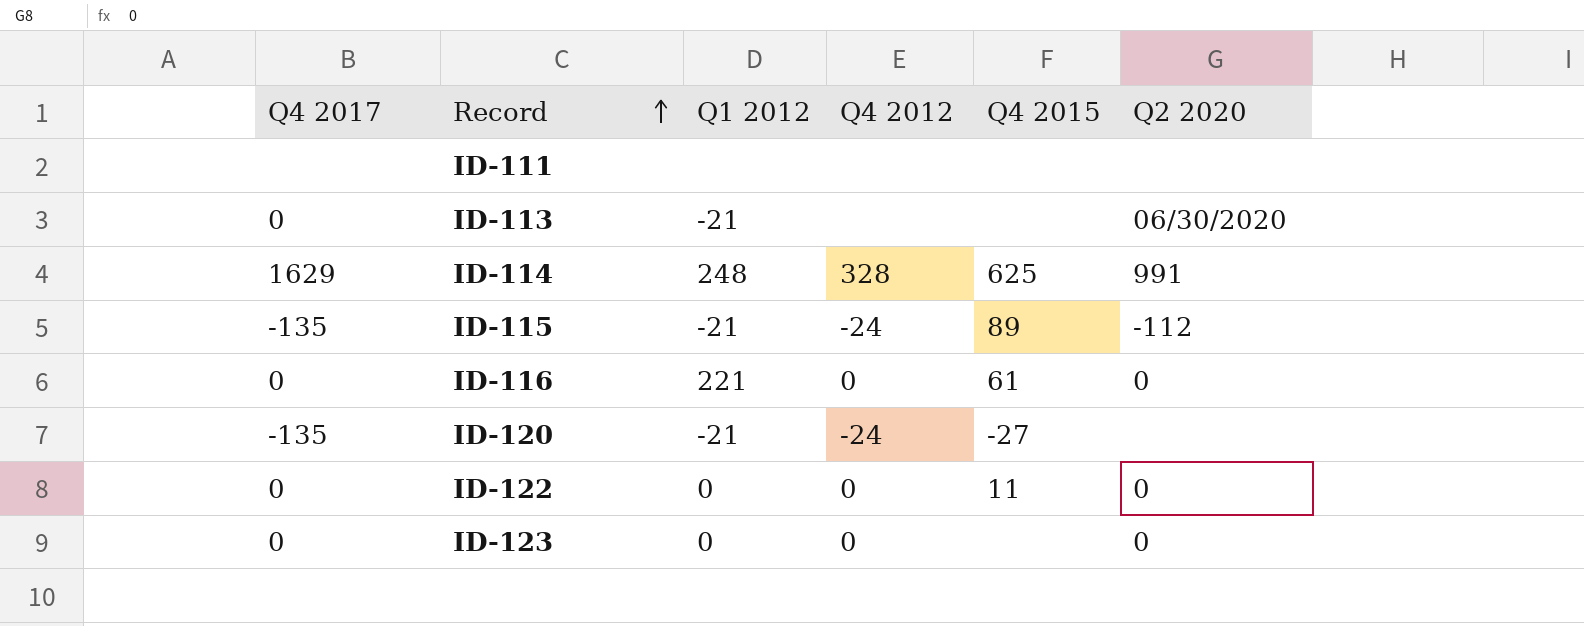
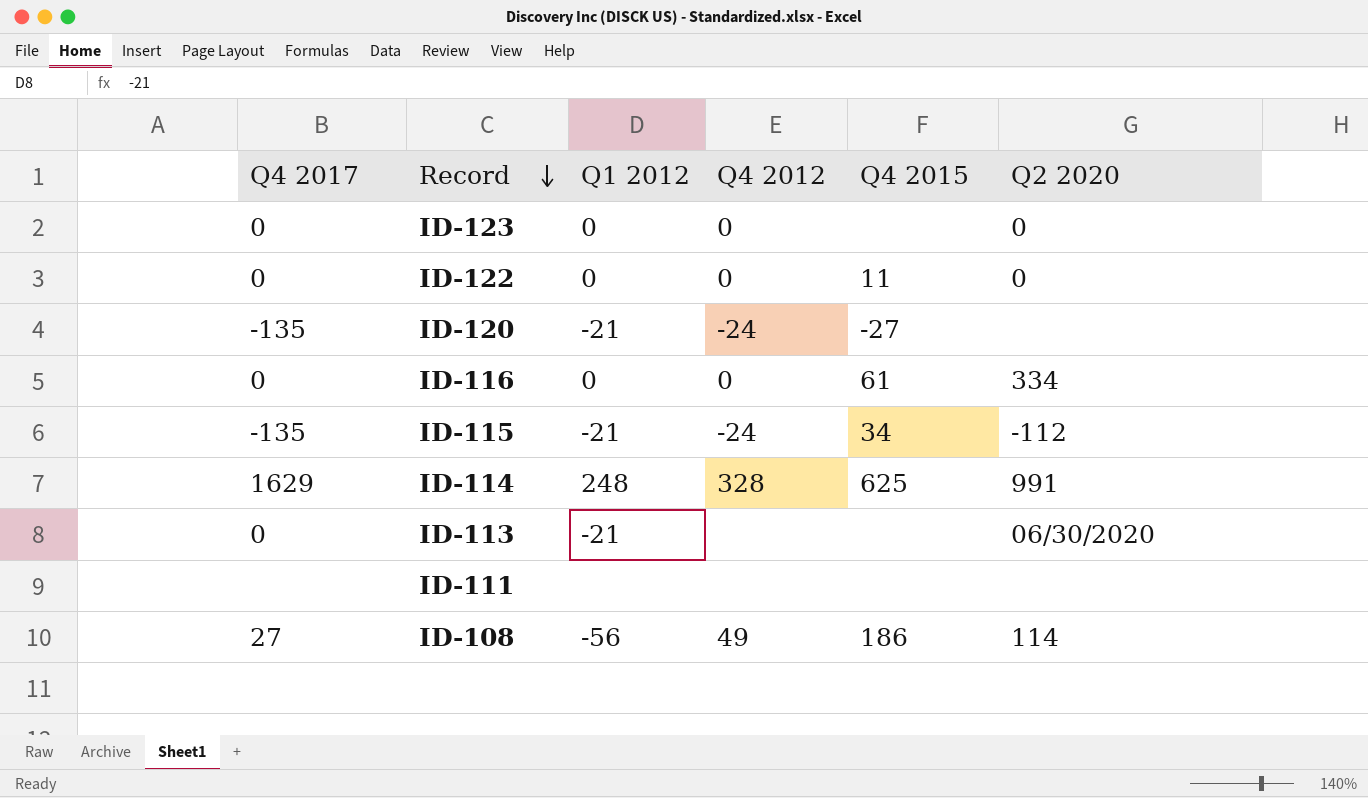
row order: Record ascending -> Record descending
ID-116 | Q1 2012: 221 -> 0
ID-116 | Q2 2020: 0 -> 334
ID-115 | Q4 2015: 89 -> 34
row ID-108: none -> 27 | -56 | 49 | 186 | 114

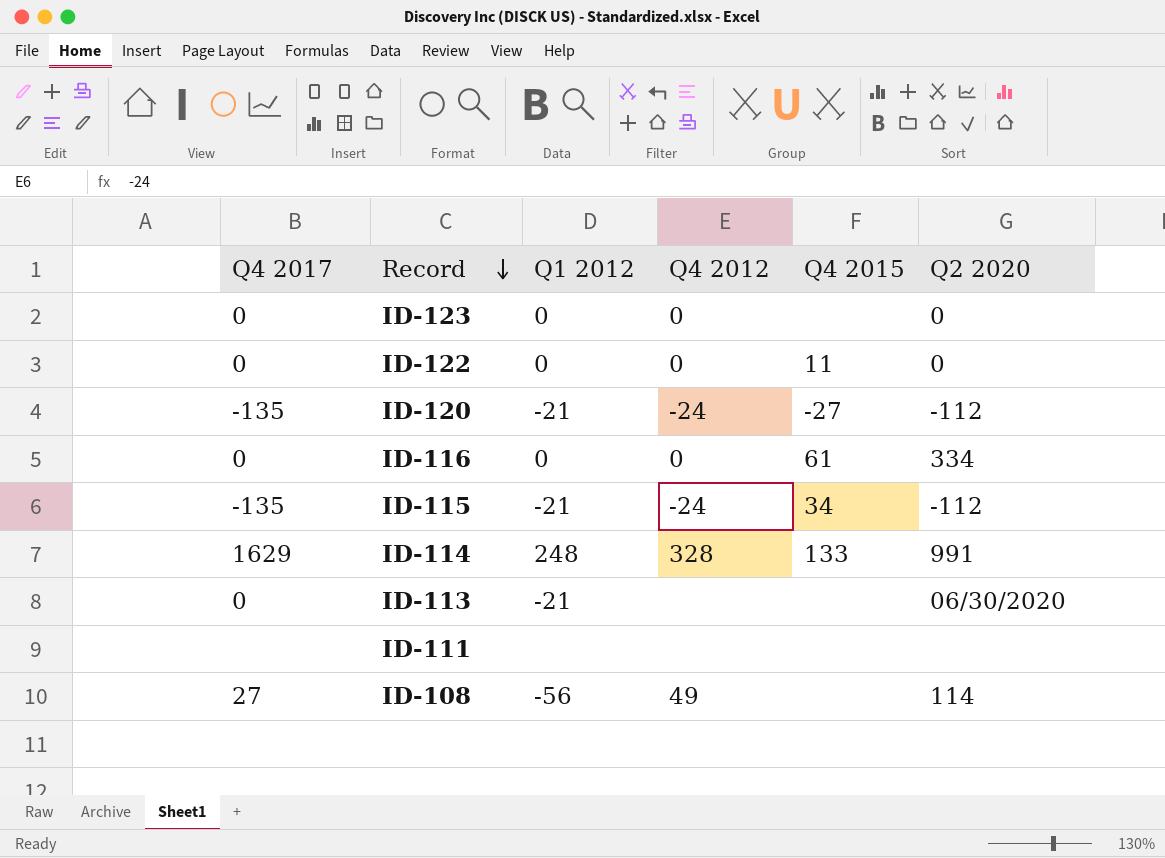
ID-120 | Q2 2020: none -> -112
ID-114 | Q4 2015: 625 -> 133
ID-108 | Q4 2015: 186 -> none

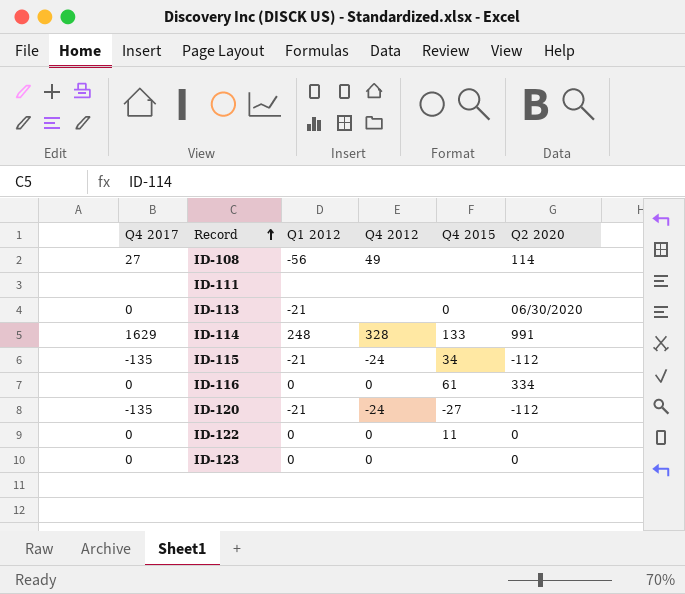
row order: Record descending -> Record ascending
ID-113 | Q4 2015: none -> 0

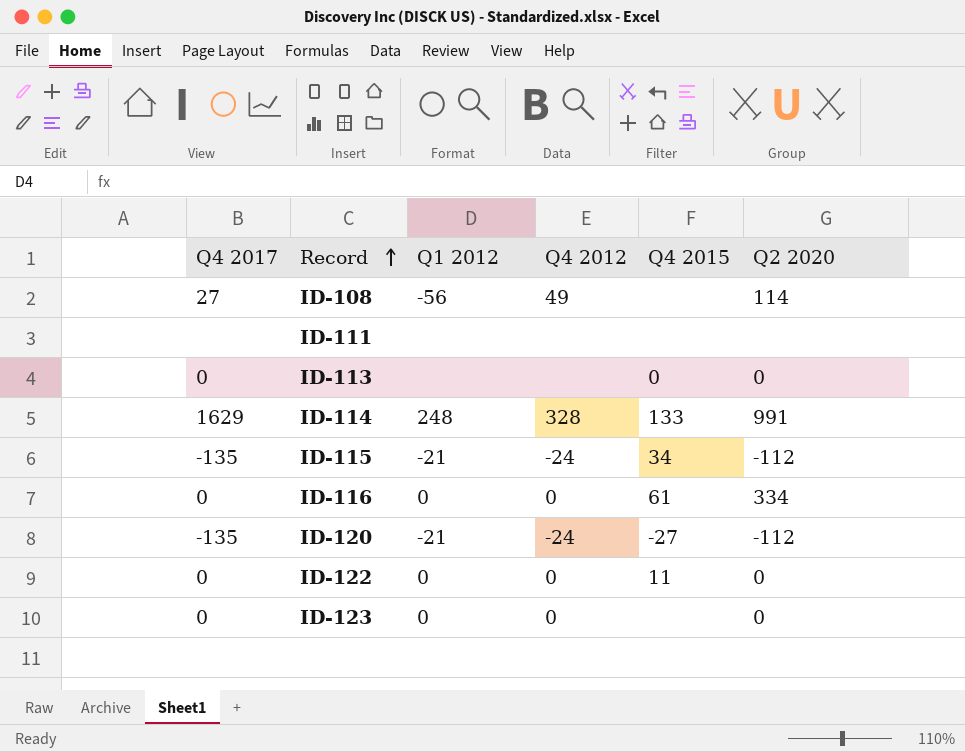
ID-113 | Q1 2012: -21 -> none
ID-113 | Q2 2020: 06/30/2020 -> 0

